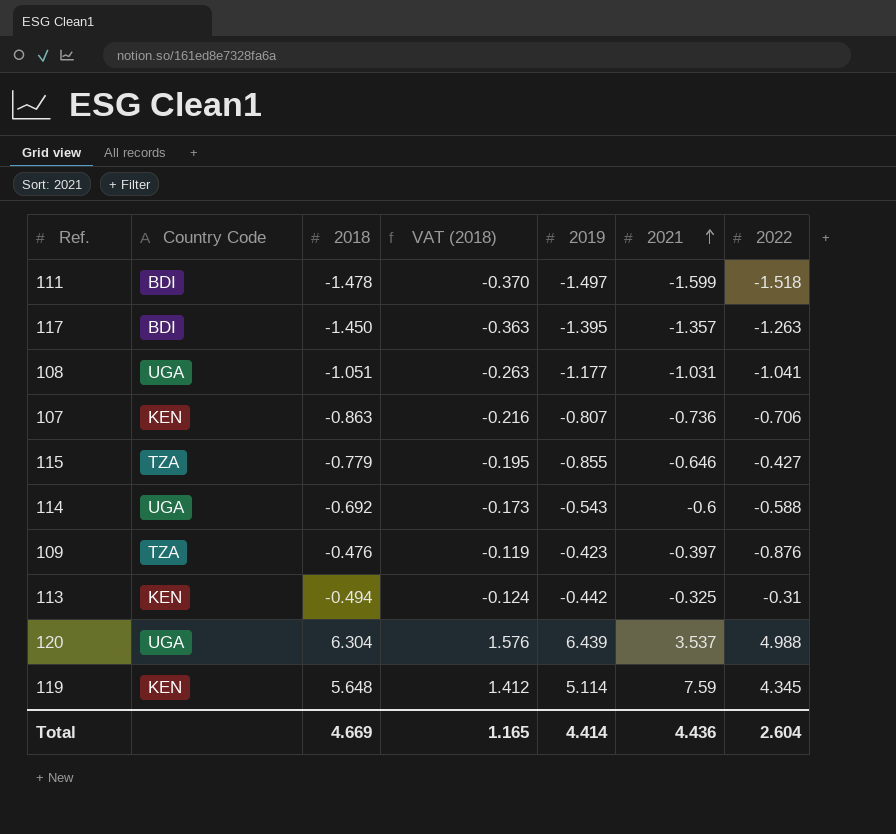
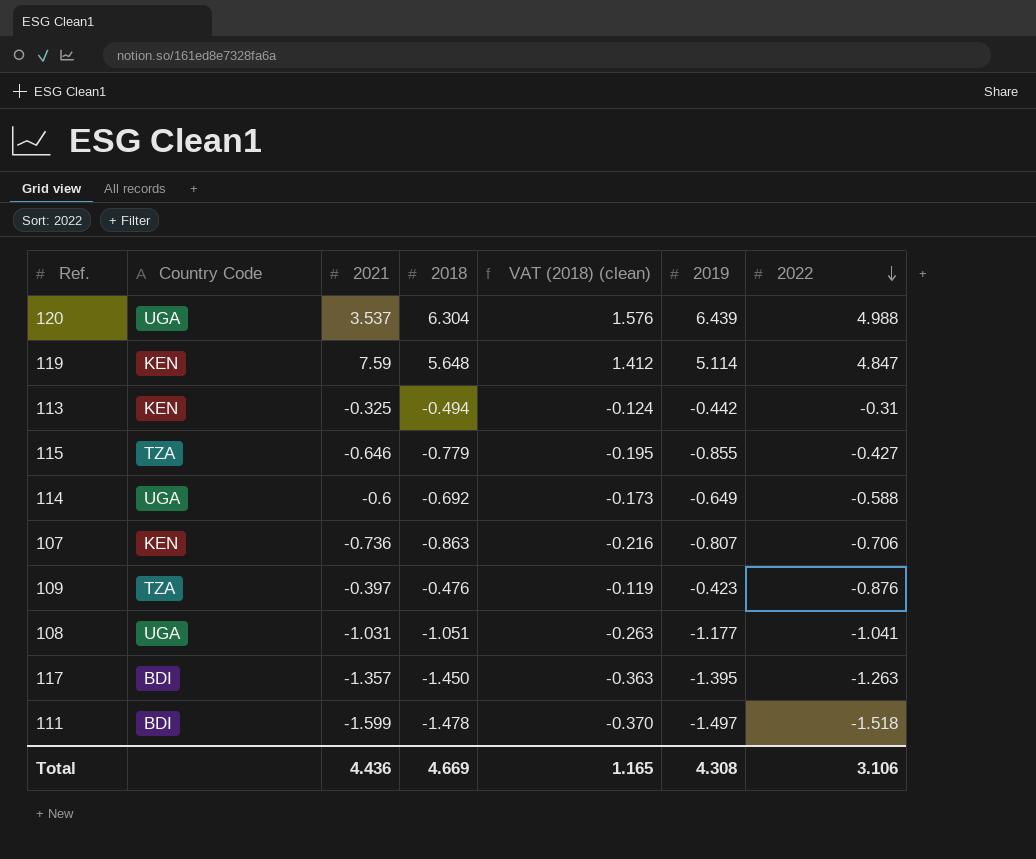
row order: 2021 ascending -> 2022 descending
column 2021 | position: 6 -> 3
column name: VAT (2018) -> VAT (2018) (clean)
119 | 2022: 4.345 -> 4.847
114 | 2019: -0.543 -> -0.649
Total | 2019: 4.414 -> 4.308
Total | 2022: 2.604 -> 3.106

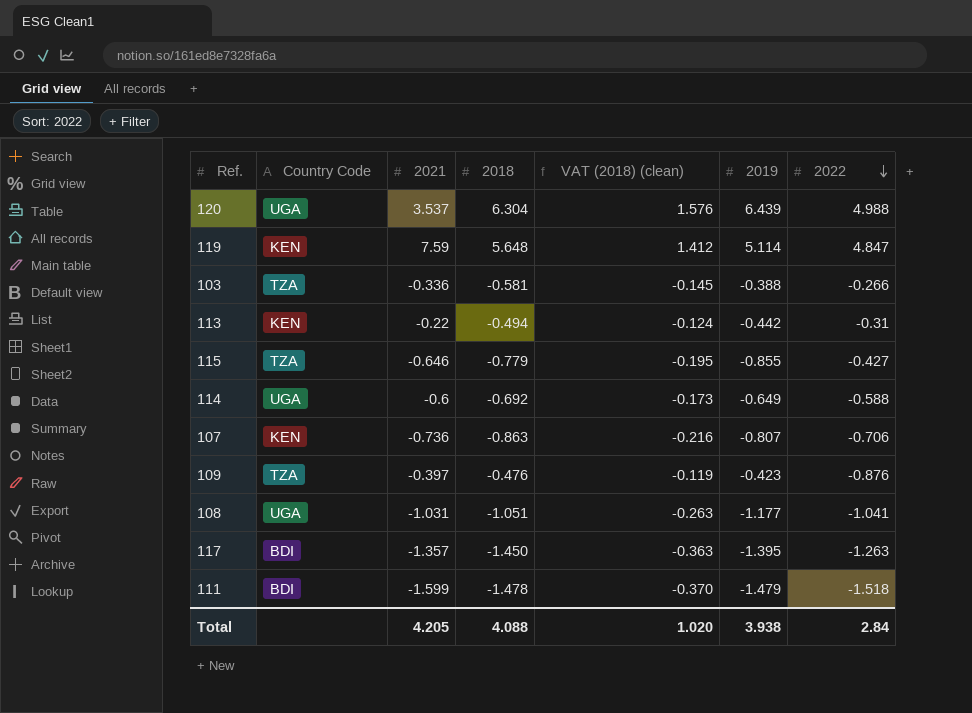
row 103: none -> TZA | -0.336 | -0.581 | -0.145 | -0.388 | -0.266
113 | 2021: -0.325 -> -0.22
111 | 2019: -1.497 -> -1.479
Total | 2021: 4.436 -> 4.205
Total | 2018: 4.669 -> 4.088
Total | VAT (2018) (clean): 1.165 -> 1.020
Total | 2019: 4.308 -> 3.938
Total | 2022: 3.106 -> 2.84

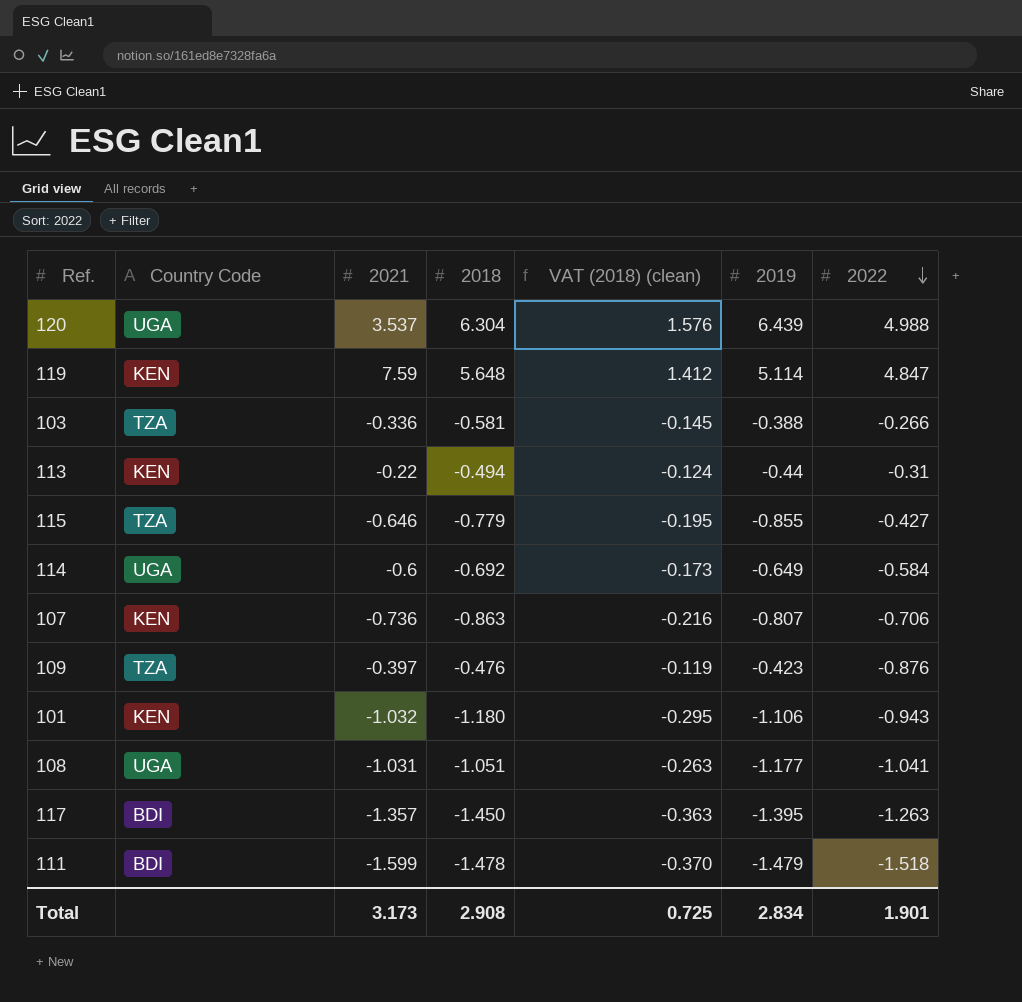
113 | 2019: -0.442 -> -0.44
114 | 2022: -0.588 -> -0.584
row 101: none -> KEN | -1.032 | -1.180 | -0.295 | -1.106 | -0.943
Total | 2021: 4.205 -> 3.173
Total | 2018: 4.088 -> 2.908
Total | VAT (2018) (clean): 1.020 -> 0.725
Total | 2019: 3.938 -> 2.834
Total | 2022: 2.84 -> 1.901

